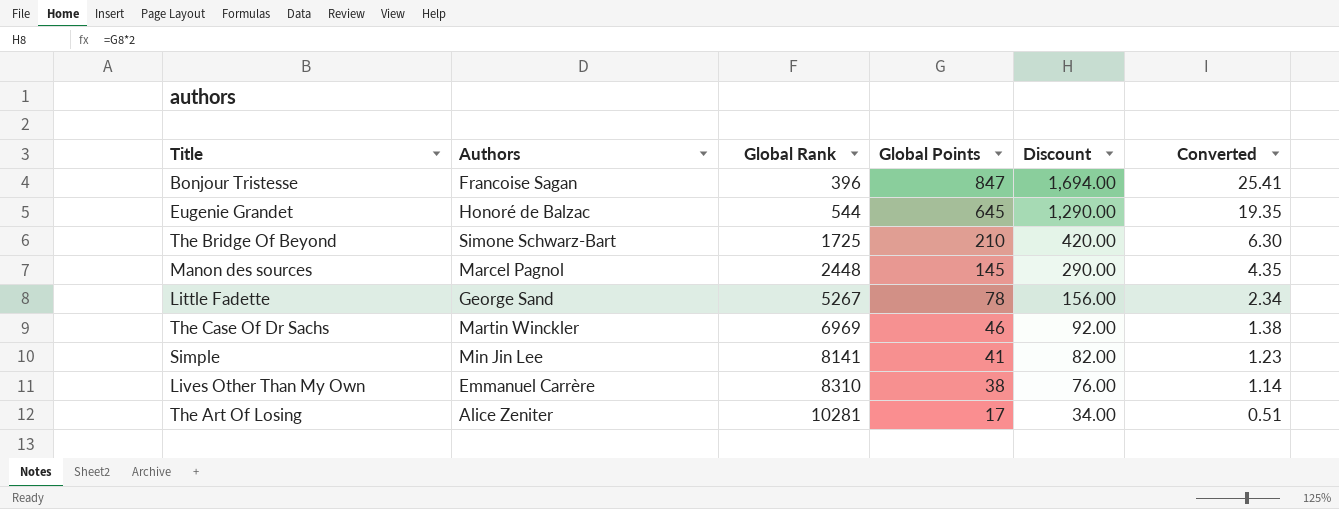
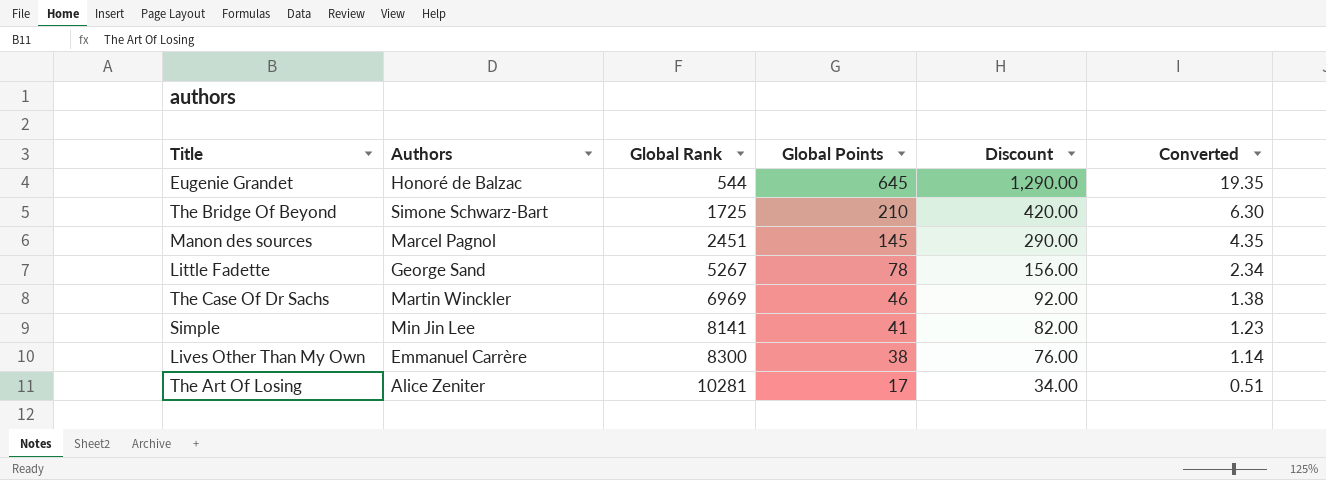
row Bonjour Tristesse: Francoise Sagan | 396 | 847 | 1,694.00 | 25.41 -> none
Manon des sources | Global Rank: 2448 -> 2451
Lives Other Than My Own | Global Rank: 8310 -> 8300

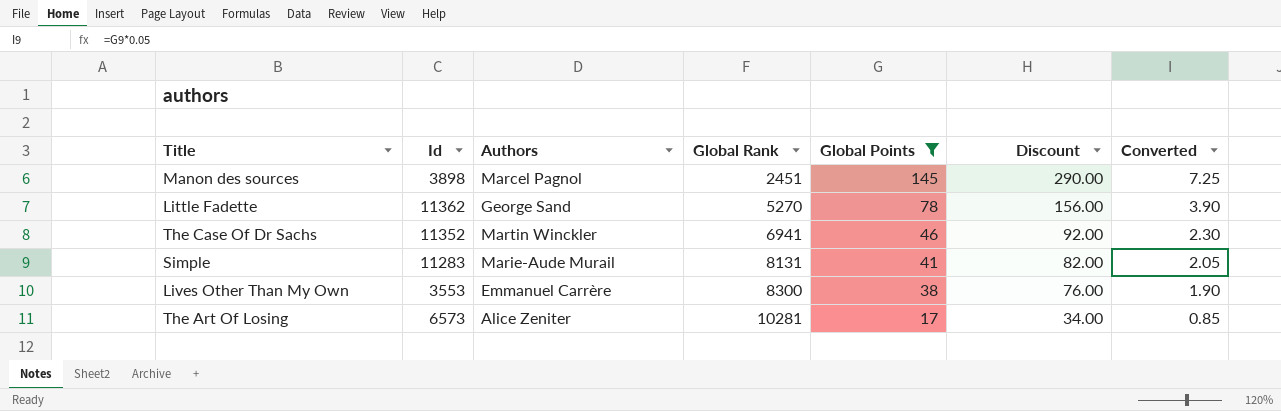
filter: none -> Global Points <= 145
column Id | position: none -> 2
column Converted | formula: [Global Points] * 0.03 -> [Global Points] * 0.05
Little Fadette | Global Rank: 5267 -> 5270
The Case Of Dr Sachs | Global Rank: 6969 -> 6941
Simple | Authors: Min Jin Lee -> Marie-Aude Murail
Simple | Global Rank: 8141 -> 8131

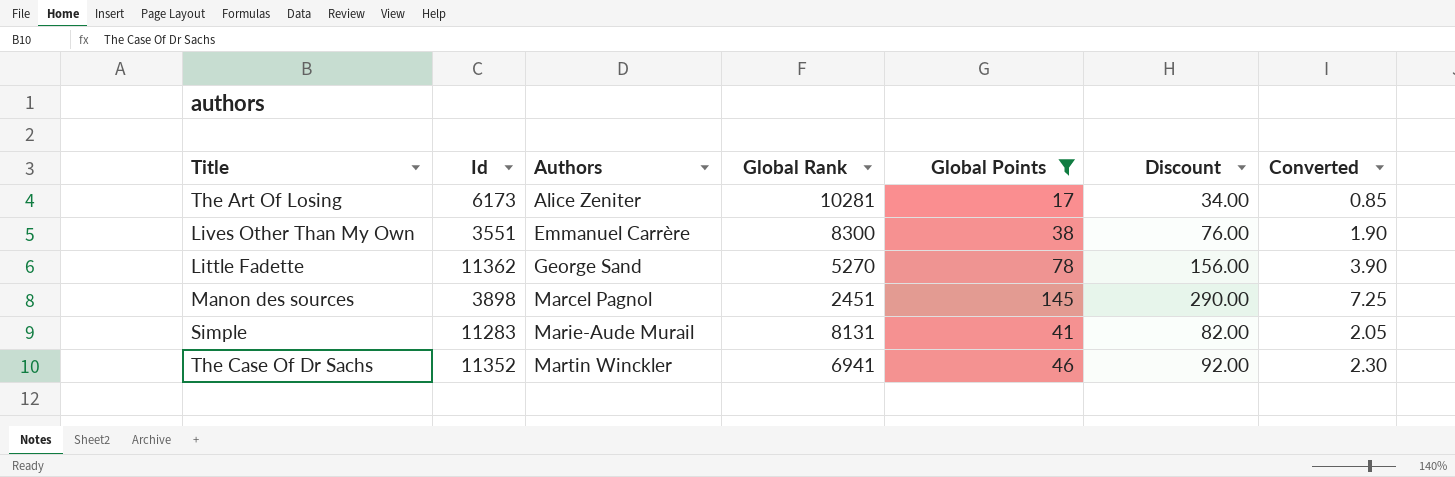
row order: Global Rank ascending -> Authors ascending
The Art Of Losing | Id: 6573 -> 6173
Lives Other Than My Own | Id: 3553 -> 3551

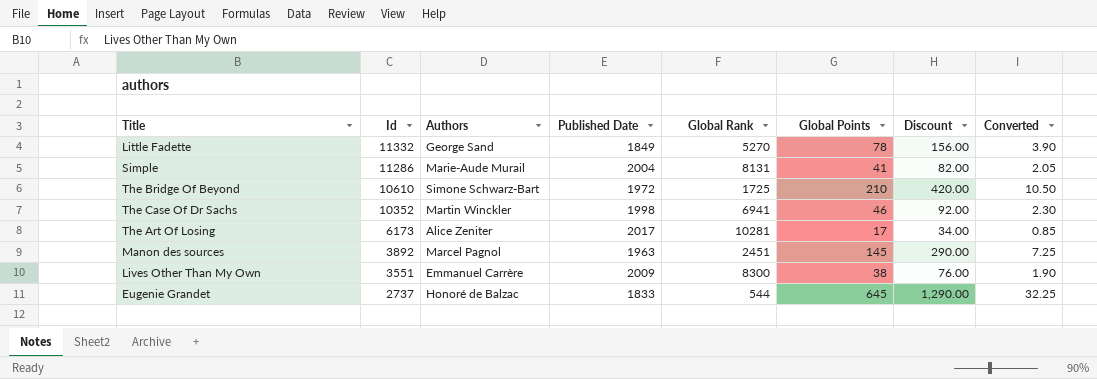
filter: Global Points <= 145 -> none
row order: Authors ascending -> Id descending
column Published Date | position: none -> 4
Little Fadette | Id: 11362 -> 11332
Simple | Id: 11283 -> 11286
The Case Of Dr Sachs | Id: 11352 -> 10352
Manon des sources | Id: 3898 -> 3892

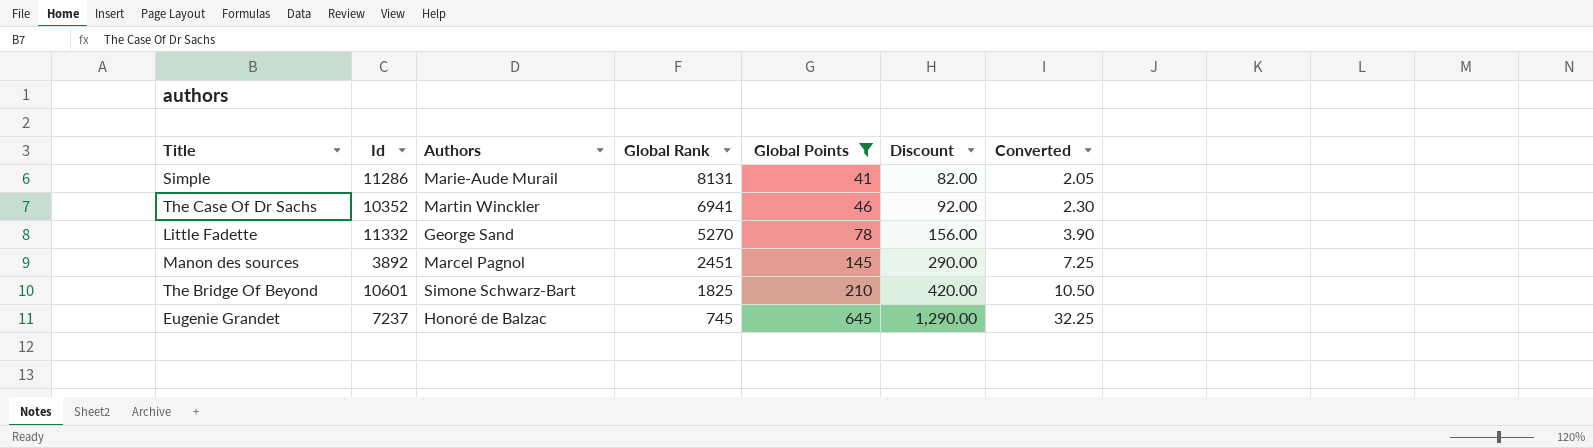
filter: none -> Global Points >= 41
row order: Id descending -> Global Rank descending
column Published Date | position: 4 -> none
The Bridge Of Beyond | Id: 10610 -> 10601
The Bridge Of Beyond | Global Rank: 1725 -> 1825
Eugenie Grandet | Id: 2737 -> 7237
Eugenie Grandet | Global Rank: 544 -> 745

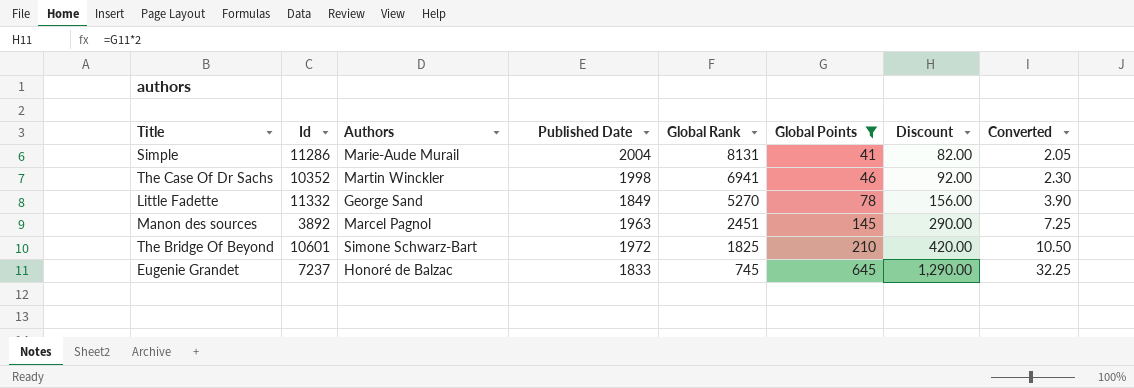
column Published Date | position: none -> 4

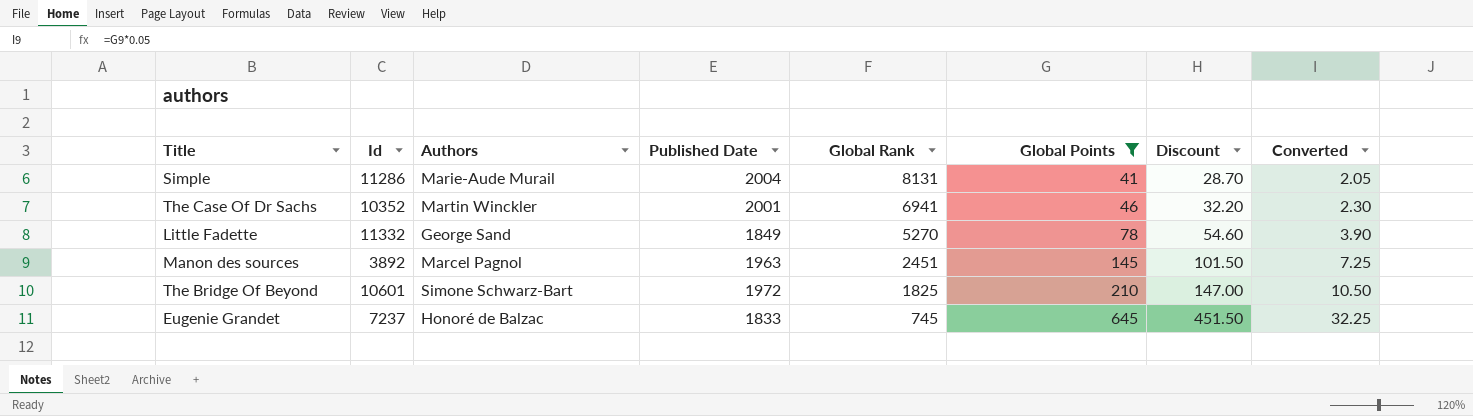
column Discount | formula: [Global Points] * 2 -> [Global Points] * 0.7
The Case Of Dr Sachs | Published Date: 1998 -> 2001

